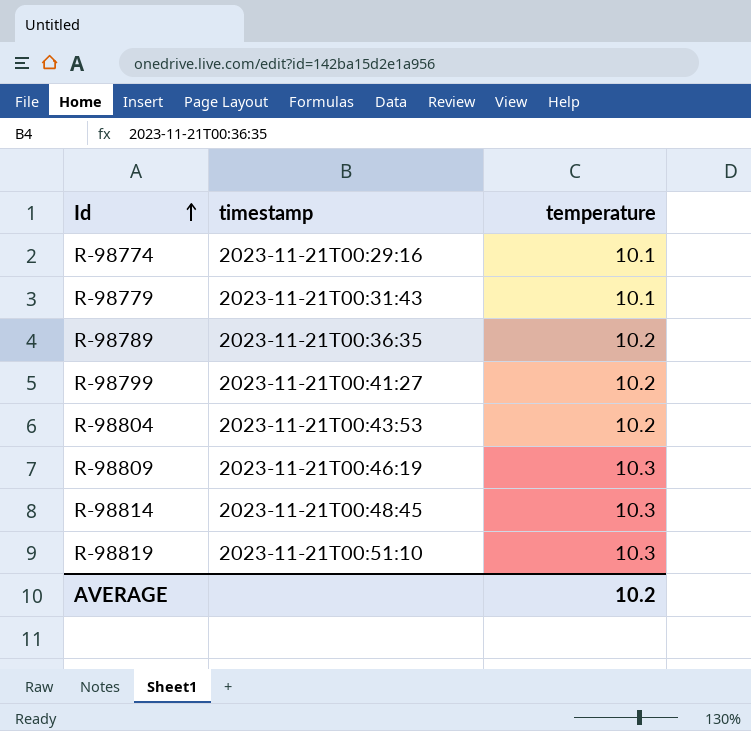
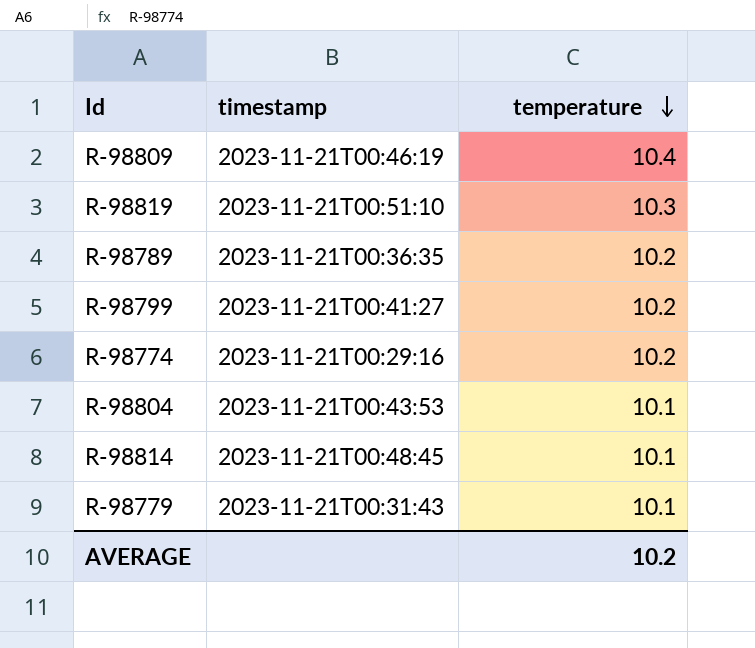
row order: Id ascending -> temperature descending
R-98809 | temperature: 10.3 -> 10.4
R-98774 | temperature: 10.1 -> 10.2
R-98804 | temperature: 10.2 -> 10.1
R-98814 | temperature: 10.3 -> 10.1

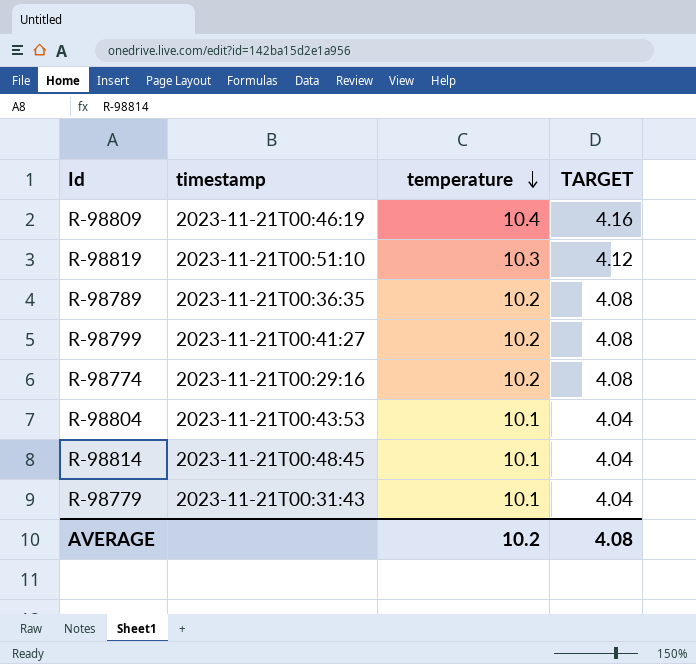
column TARGET | formula: none -> [temperature] * 0.4

